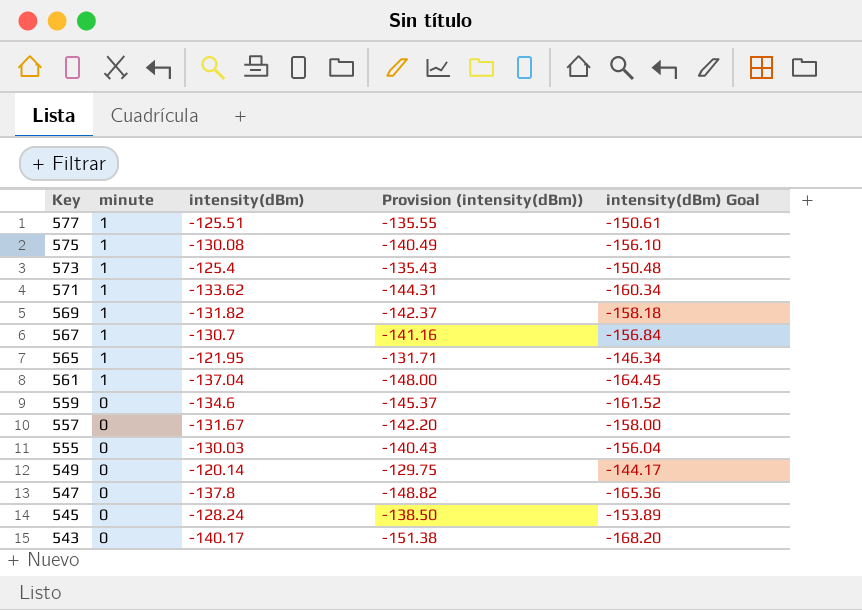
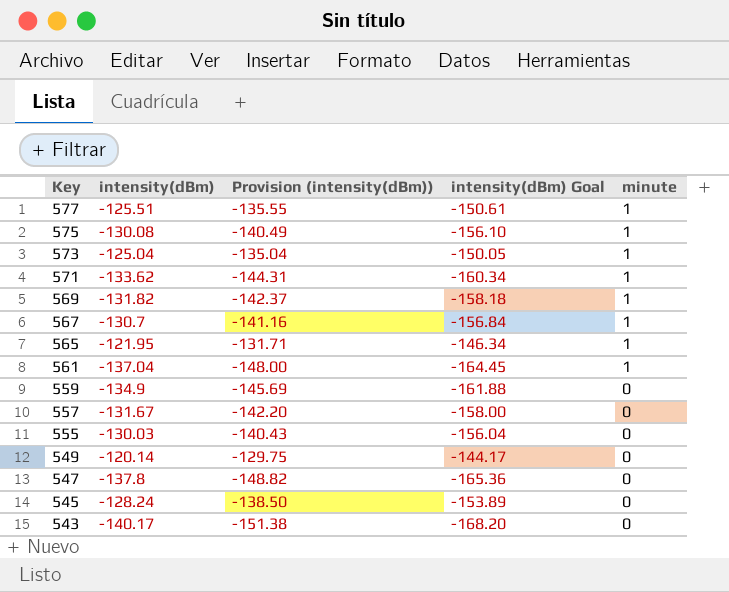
column minute | position: 2 -> 5
573 | intensity(dBm): -125.4 -> -125.04
573 | Provision (intensity(dBm)): -135.43 -> -135.04
573 | intensity(dBm) Goal: -150.48 -> -150.05
559 | intensity(dBm): -134.6 -> -134.9
559 | Provision (intensity(dBm)): -145.37 -> -145.69
559 | intensity(dBm) Goal: -161.52 -> -161.88

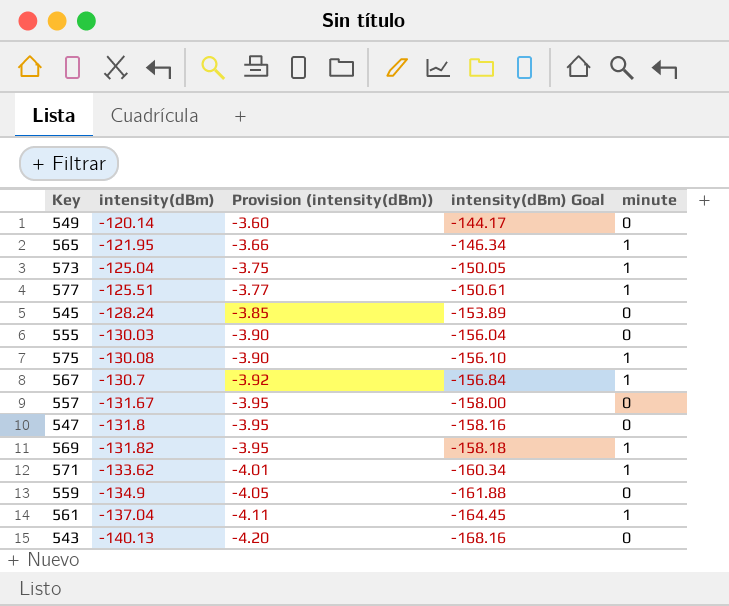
row order: Key descending -> intensity(dBm) descending
column Provision (intensity(dBm)) | formula: [intensity(dBm)] * 1.08 -> [intensity(dBm)] * 0.03
547 | intensity(dBm): -137.8 -> -131.8
547 | intensity(dBm) Goal: -165.36 -> -158.16
543 | intensity(dBm): -140.17 -> -140.13
543 | intensity(dBm) Goal: -168.20 -> -168.16

